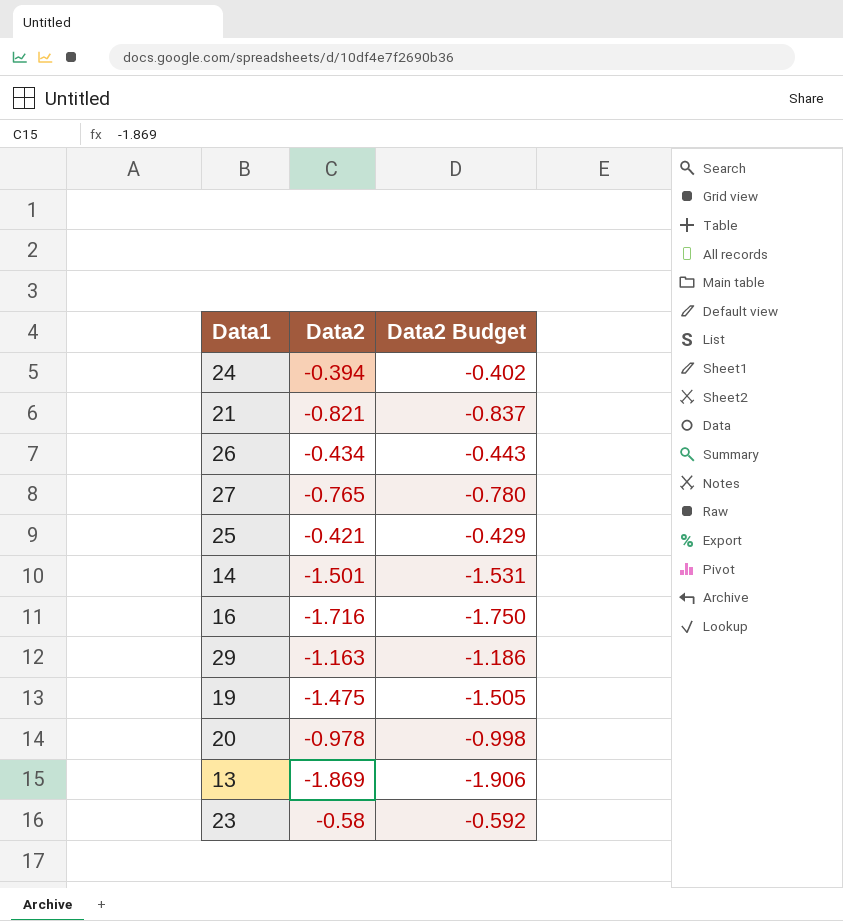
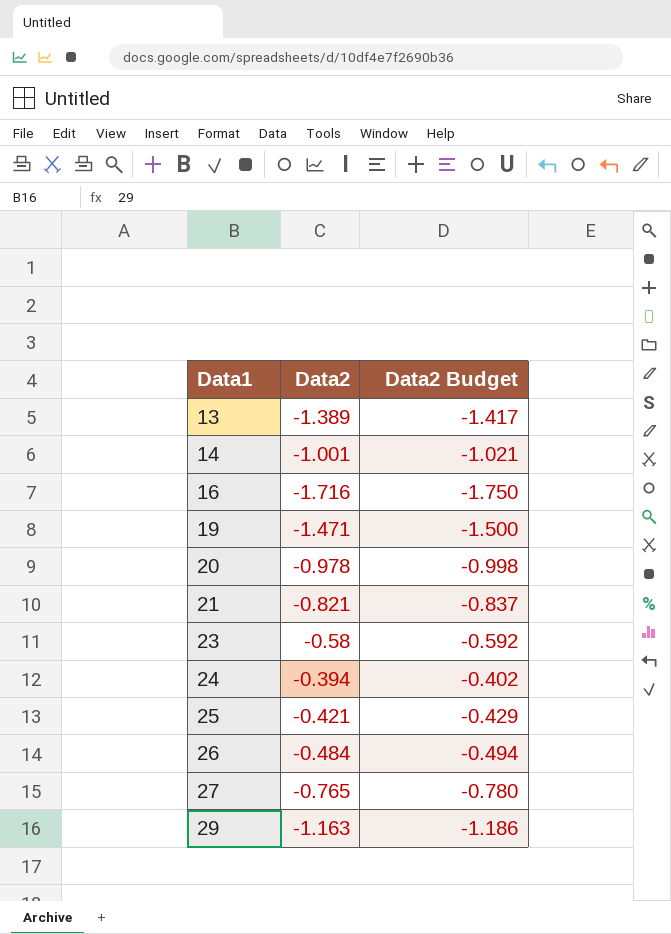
row order: none -> Data1 ascending
13 | Data2: -1.869 -> -1.389
13 | Data2 Budget: -1.906 -> -1.417
14 | Data2: -1.501 -> -1.001
14 | Data2 Budget: -1.531 -> -1.021
19 | Data2: -1.475 -> -1.471
19 | Data2 Budget: -1.505 -> -1.500
26 | Data2: -0.434 -> -0.484
26 | Data2 Budget: -0.443 -> -0.494

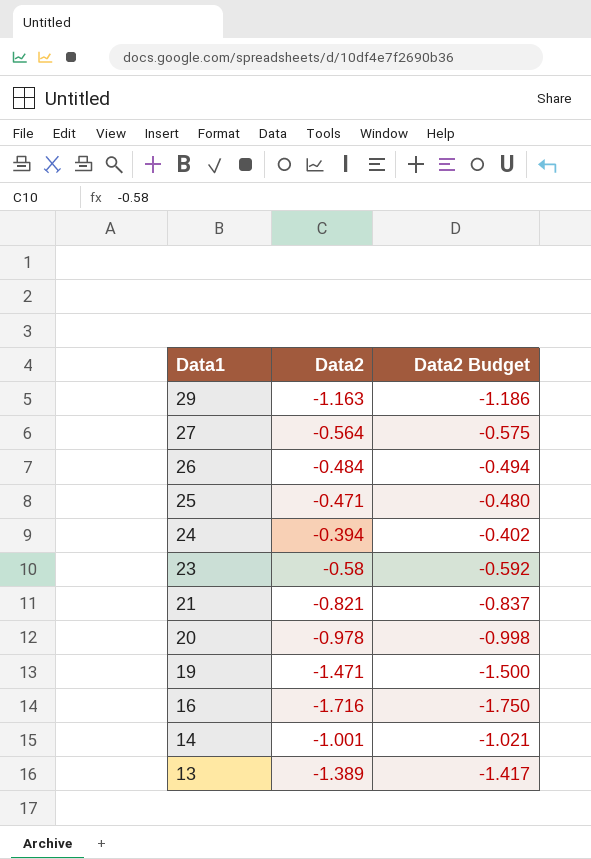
row order: Data1 ascending -> Data1 descending
27 | Data2: -0.765 -> -0.564
27 | Data2 Budget: -0.780 -> -0.575
25 | Data2: -0.421 -> -0.471
25 | Data2 Budget: -0.429 -> -0.480

